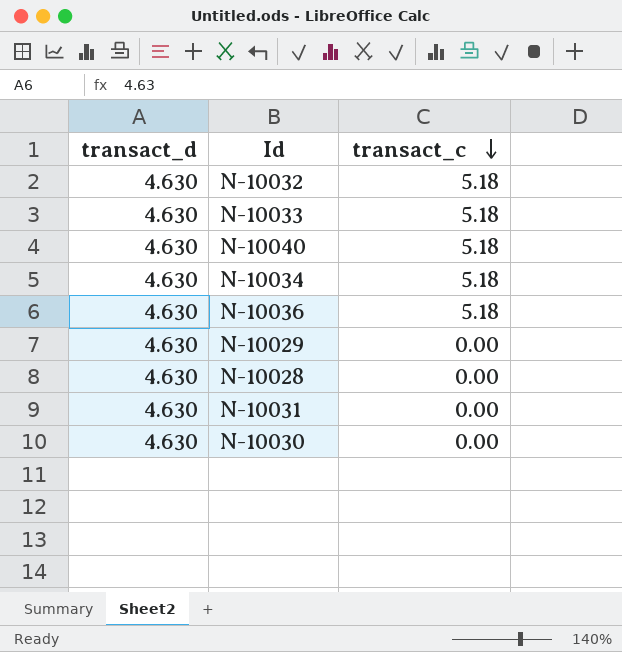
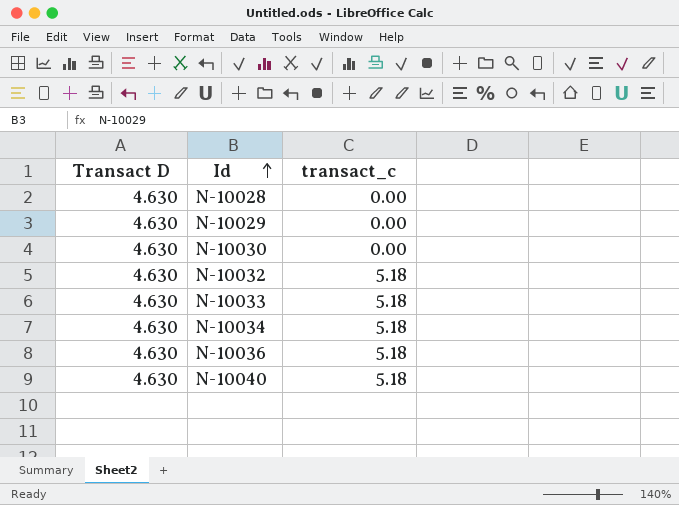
row order: transact_c descending -> Id ascending
column name: transact_d -> Transact D
row N-10031: 4.630 | 0.00 -> none

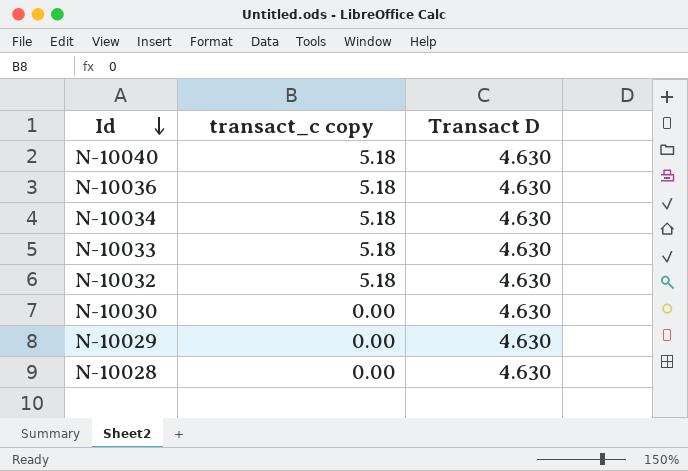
row order: Id ascending -> Id descending
column name: transact_c -> transact_c copy
column Transact D | position: 1 -> 3

